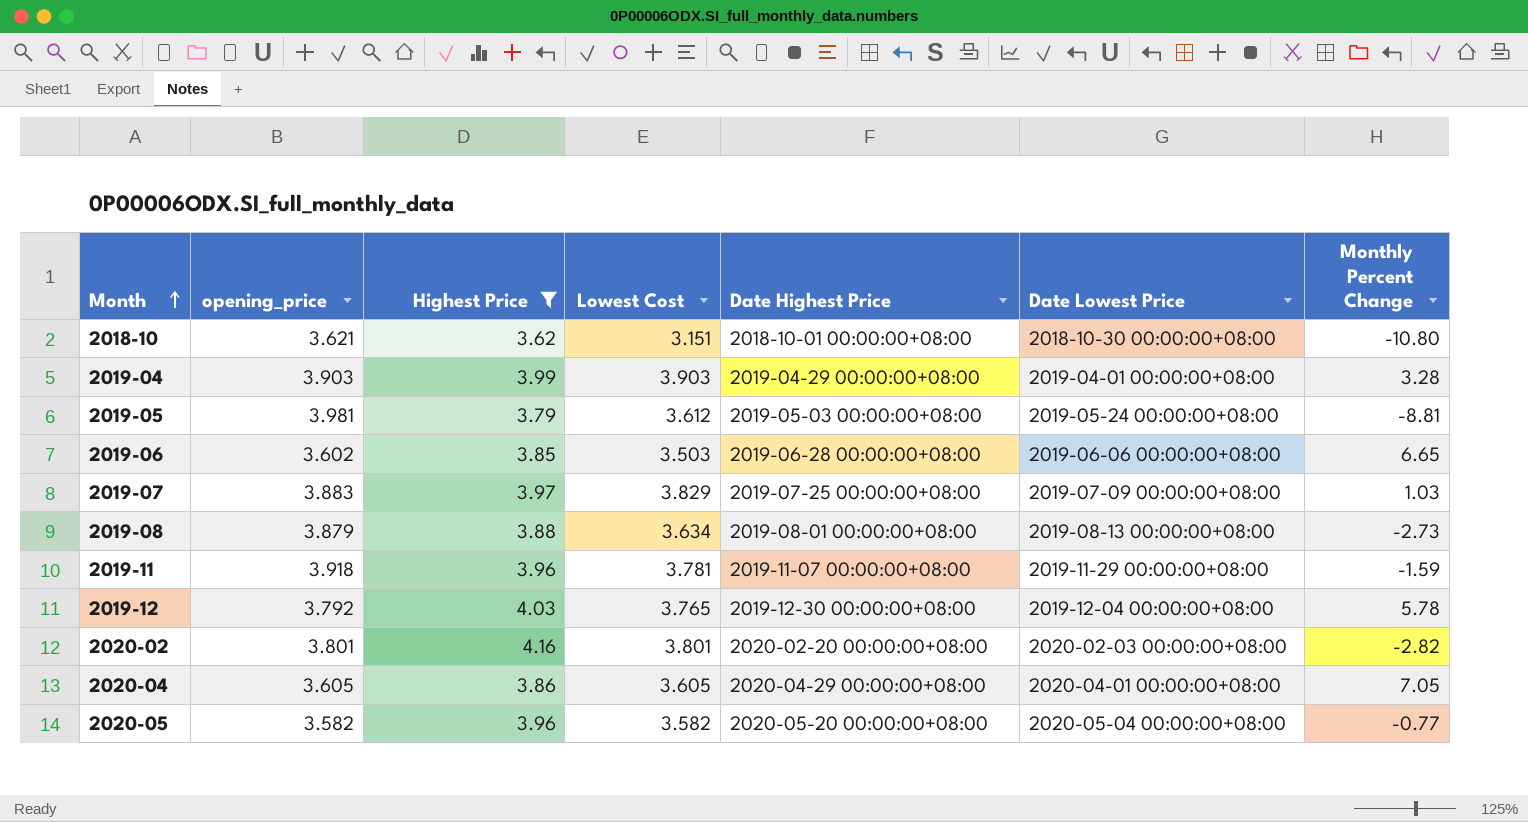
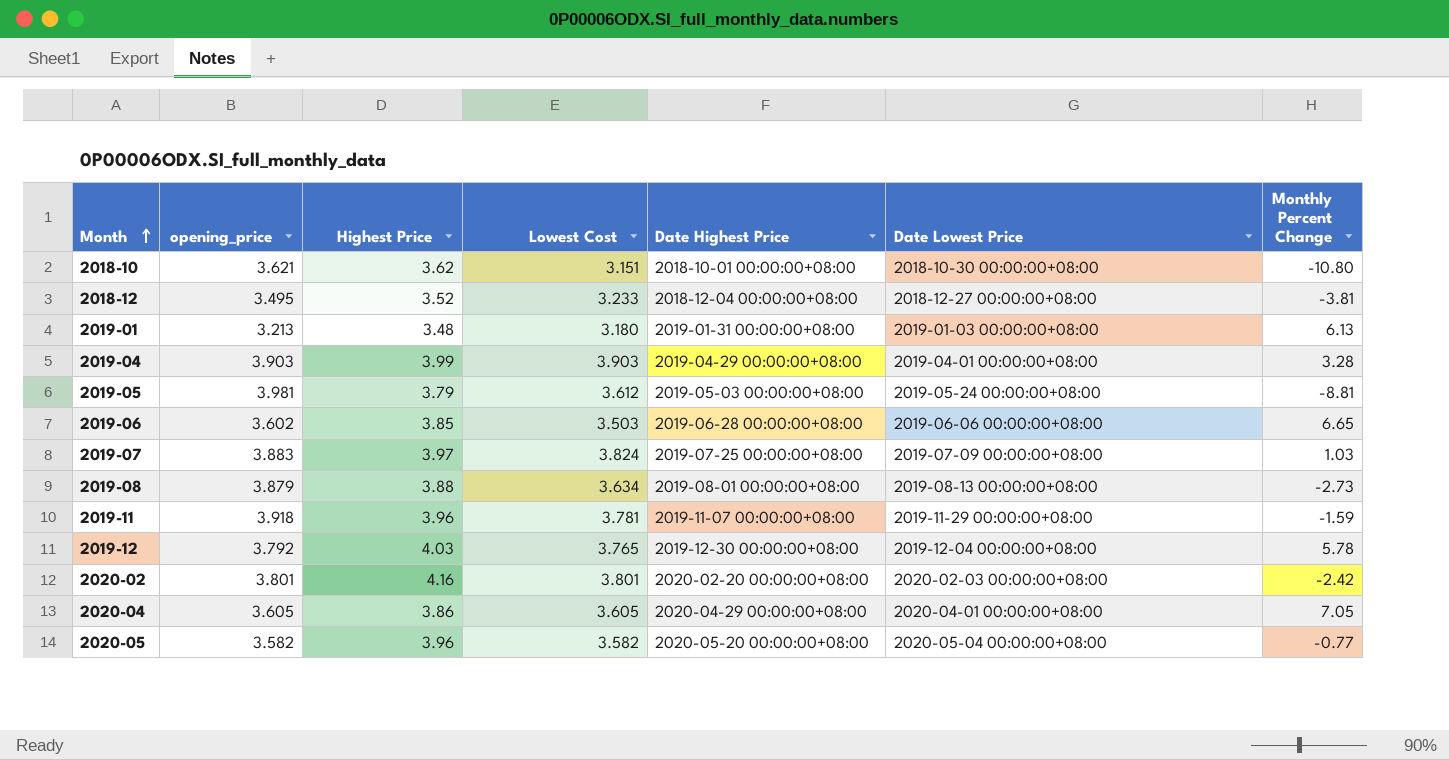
filter: Highest Price >= 3.62 -> none
2019-07 | Lowest Cost: 3.829 -> 3.824
2020-02 | Monthly Percent Change: -2.82 -> -2.42

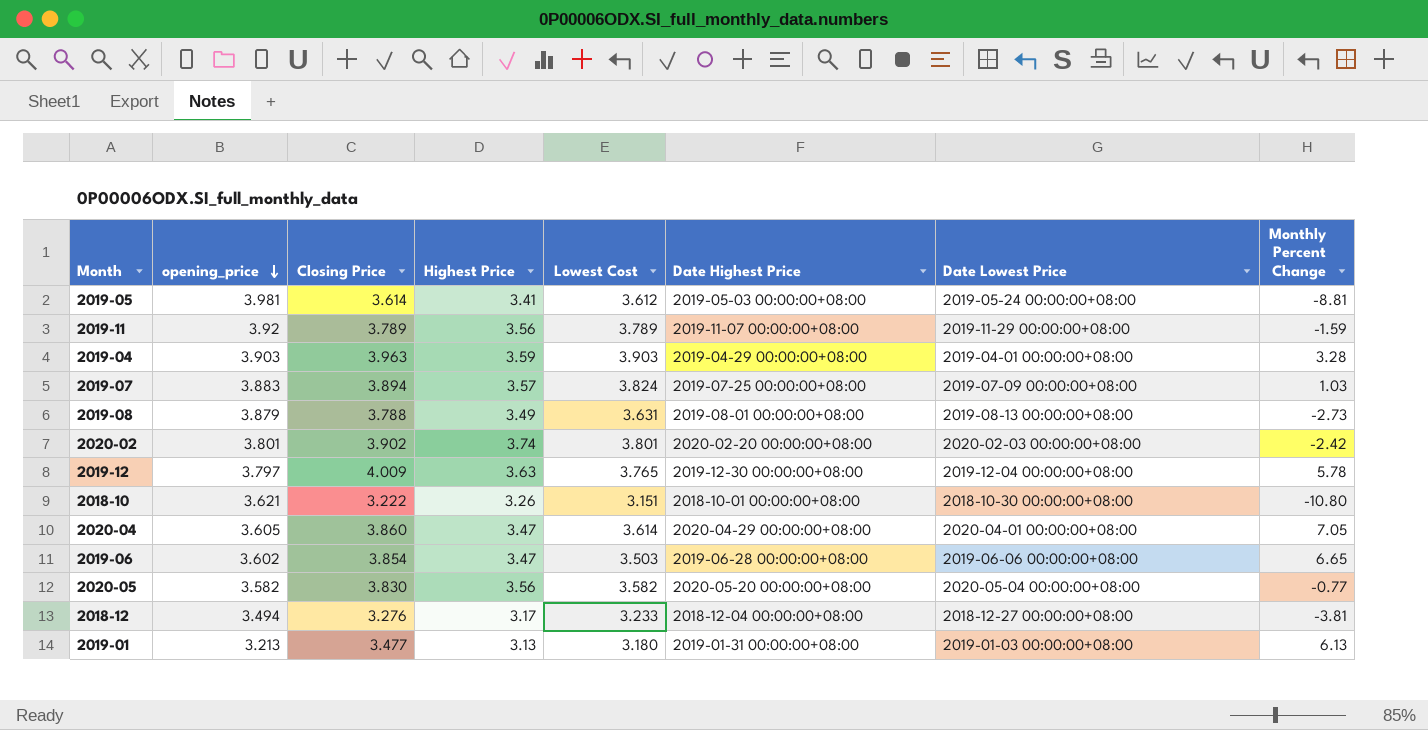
row order: Month ascending -> opening_price descending
column Closing Price | position: none -> 3
2019-05 | Highest Price: 3.79 -> 3.41
2019-11 | opening_price: 3.918 -> 3.92
2019-11 | Highest Price: 3.96 -> 3.56
2019-11 | Lowest Cost: 3.781 -> 3.789
2019-04 | Highest Price: 3.99 -> 3.59
2019-07 | Highest Price: 3.97 -> 3.57
2019-08 | Highest Price: 3.88 -> 3.49
2019-08 | Lowest Cost: 3.634 -> 3.631
2020-02 | Highest Price: 4.16 -> 3.74
2019-12 | opening_price: 3.792 -> 3.797
2019-12 | Highest Price: 4.03 -> 3.63
2018-10 | Highest Price: 3.62 -> 3.26
2020-04 | Highest Price: 3.86 -> 3.47
2020-04 | Lowest Cost: 3.605 -> 3.614
2019-06 | Highest Price: 3.85 -> 3.47
2020-05 | Highest Price: 3.96 -> 3.56
2018-12 | opening_price: 3.495 -> 3.494
2018-12 | Highest Price: 3.52 -> 3.17
2019-01 | Highest Price: 3.48 -> 3.13

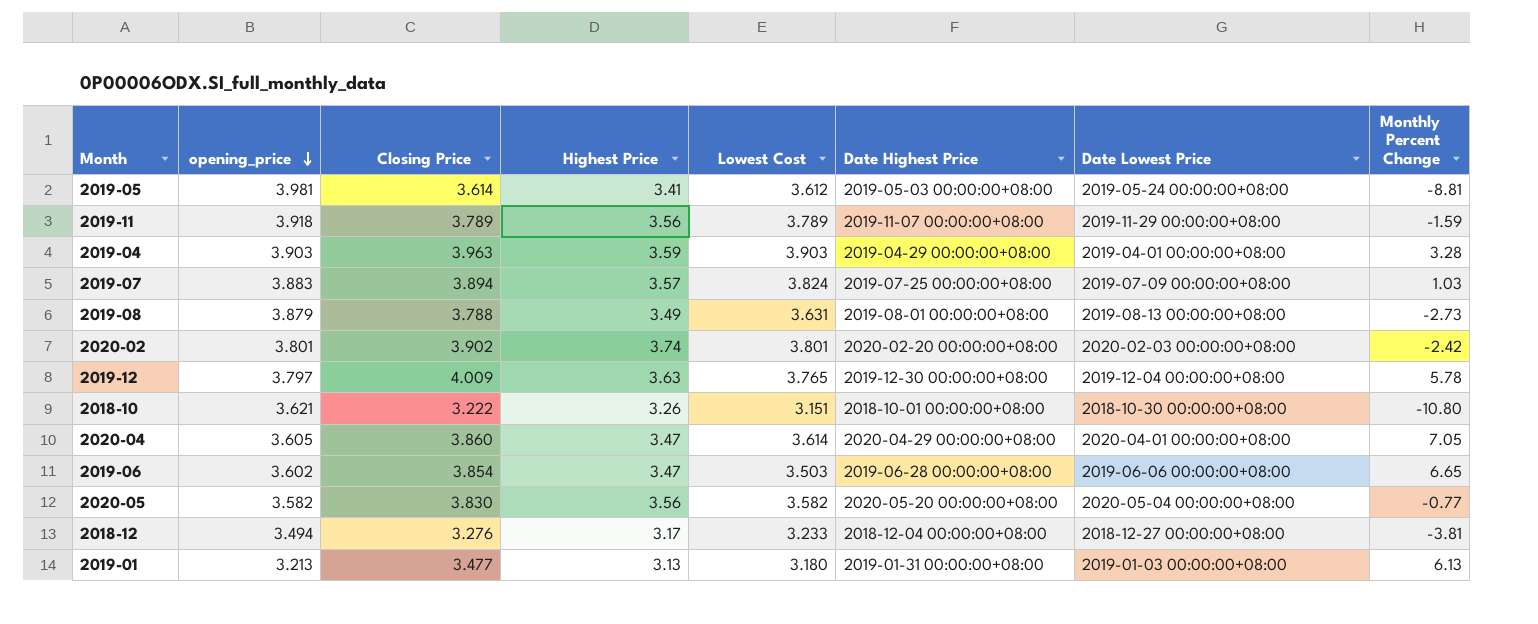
2019-11 | opening_price: 3.92 -> 3.918

